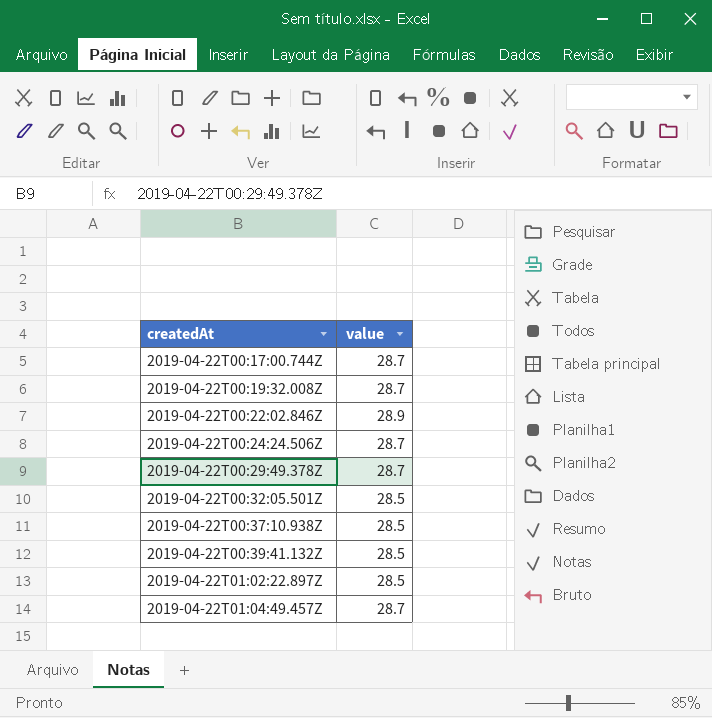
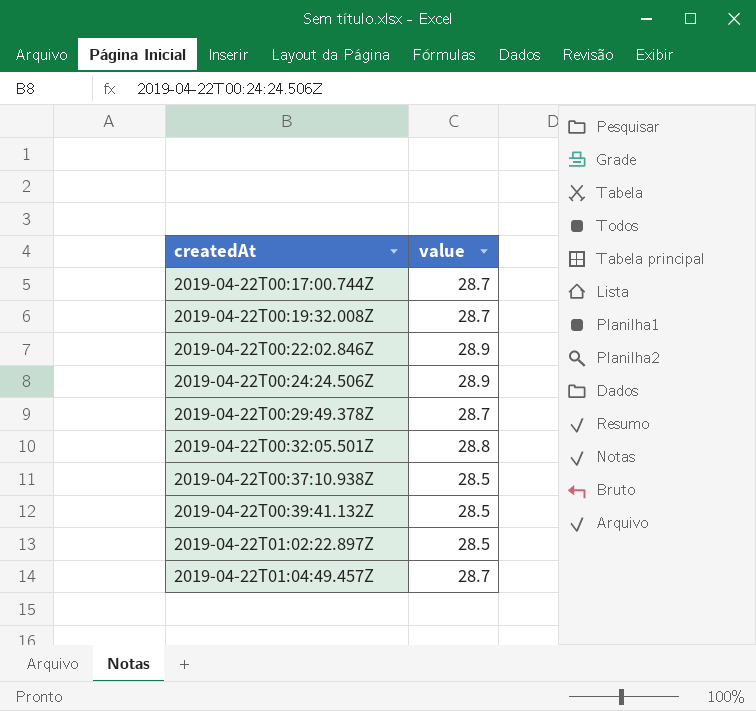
2019-04-22T00:24:24.506Z | value: 28.7 -> 28.9
2019-04-22T00:32:05.501Z | value: 28.5 -> 28.8

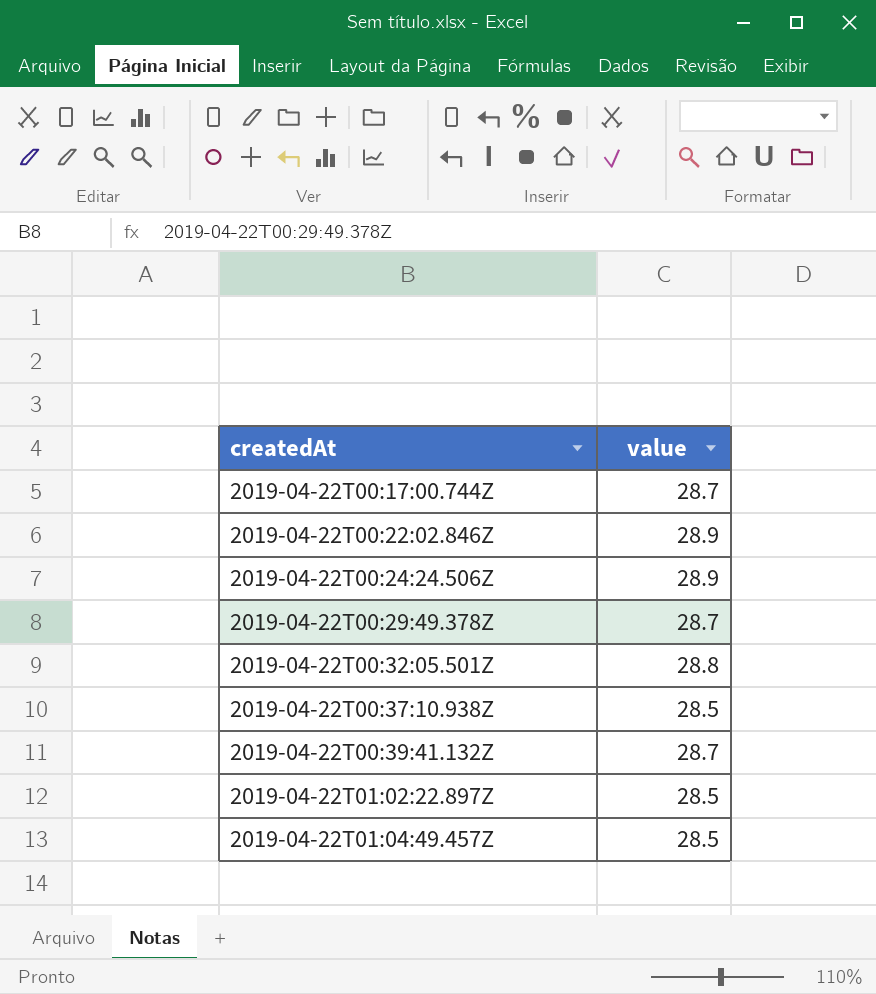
row 2019-04-22T00:19:32.008Z: 28.7 -> none
2019-04-22T00:39:41.132Z | value: 28.5 -> 28.7
2019-04-22T01:04:49.457Z | value: 28.7 -> 28.5

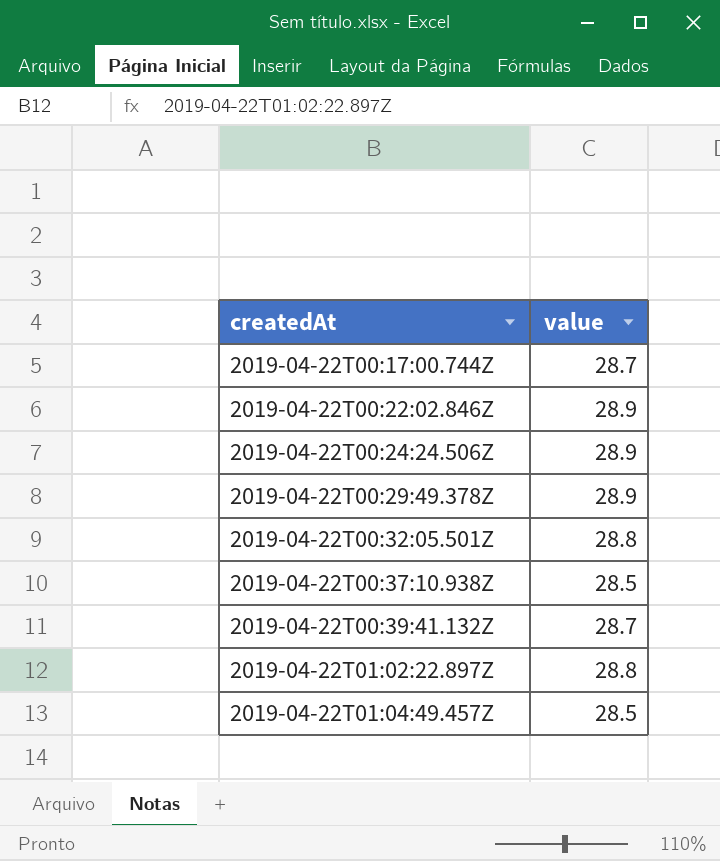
2019-04-22T00:29:49.378Z | value: 28.7 -> 28.9
2019-04-22T01:02:22.897Z | value: 28.5 -> 28.8

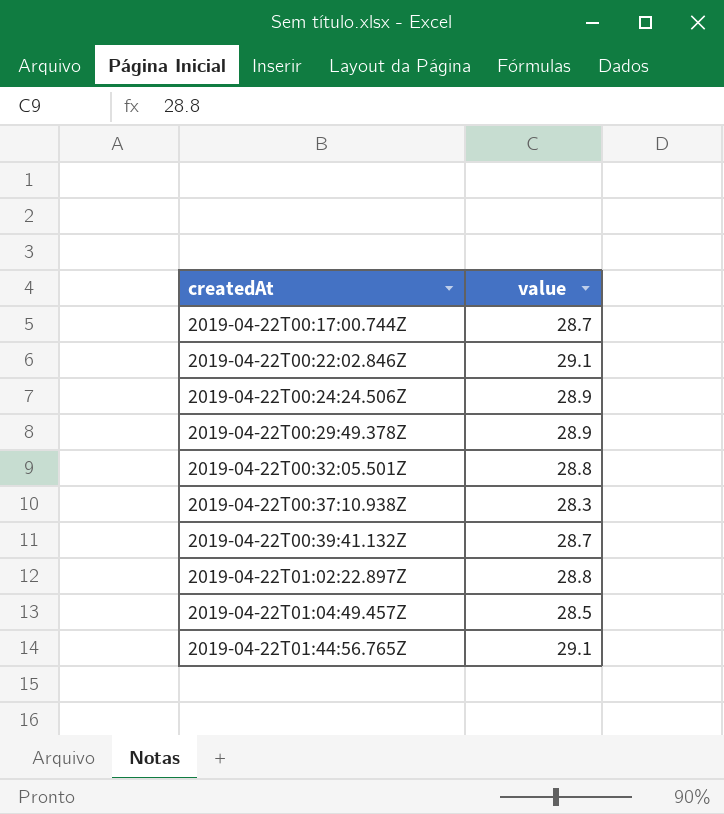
2019-04-22T00:22:02.846Z | value: 28.9 -> 29.1
2019-04-22T00:37:10.938Z | value: 28.5 -> 28.3
row 2019-04-22T01:44:56.765Z: none -> 29.1

